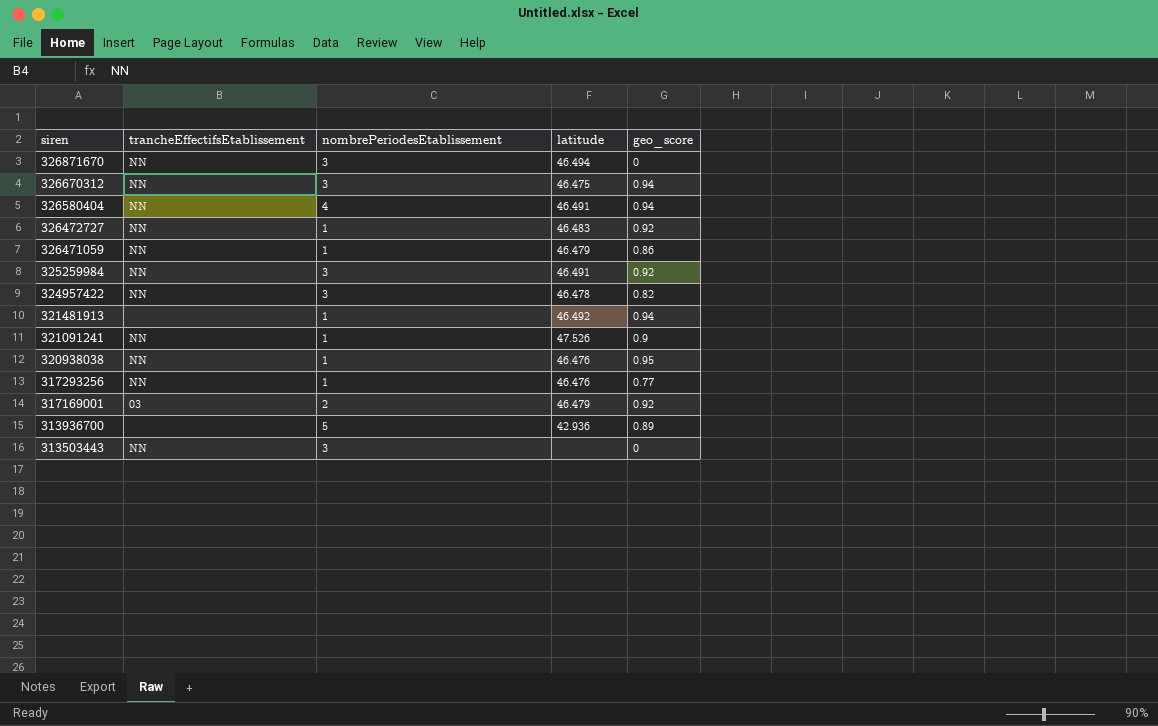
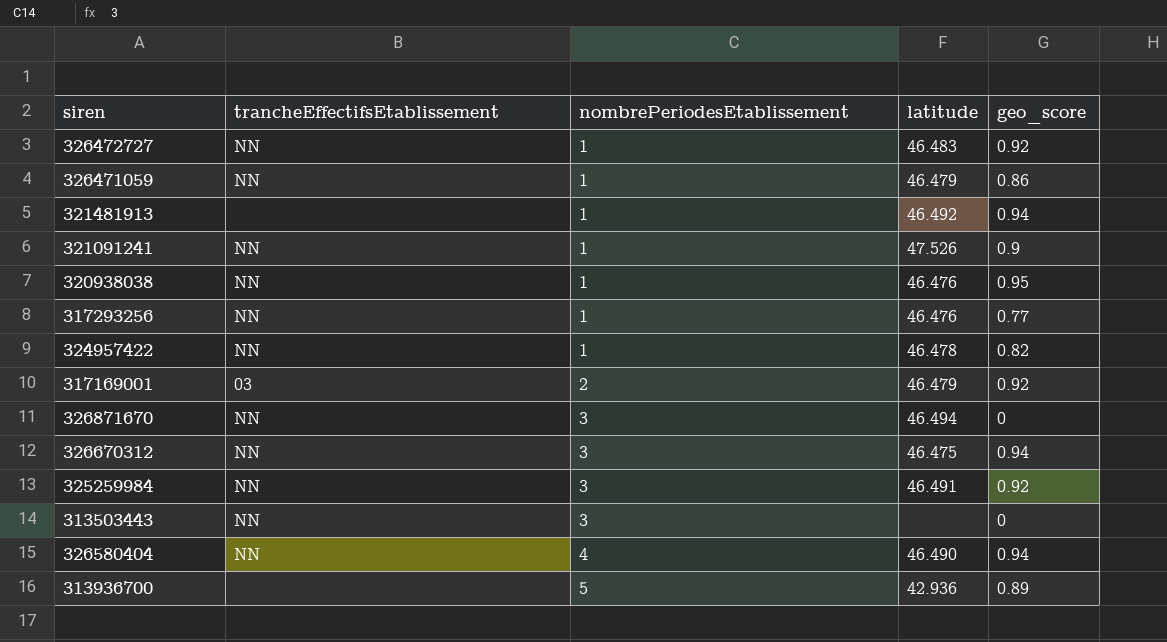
row order: siren descending -> nombrePeriodesEtablissement ascending
324957422 | nombrePeriodesEtablissement: 3 -> 1
326580404 | latitude: 46.491 -> 46.490

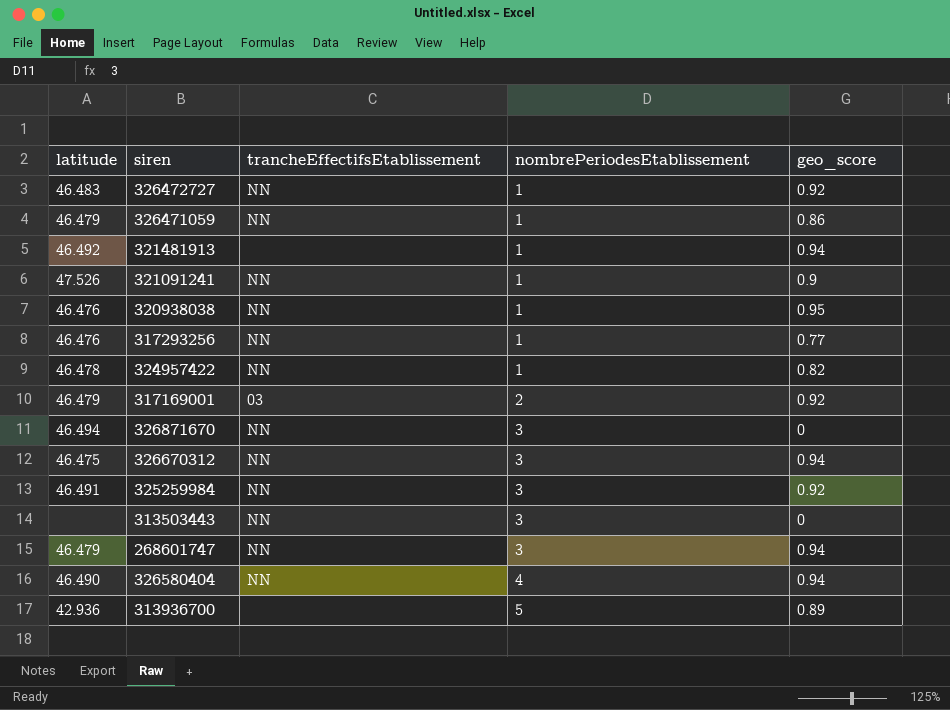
column latitude | position: 4 -> 1
row 268601747: none -> 46.479 | NN | 3 | 0.94

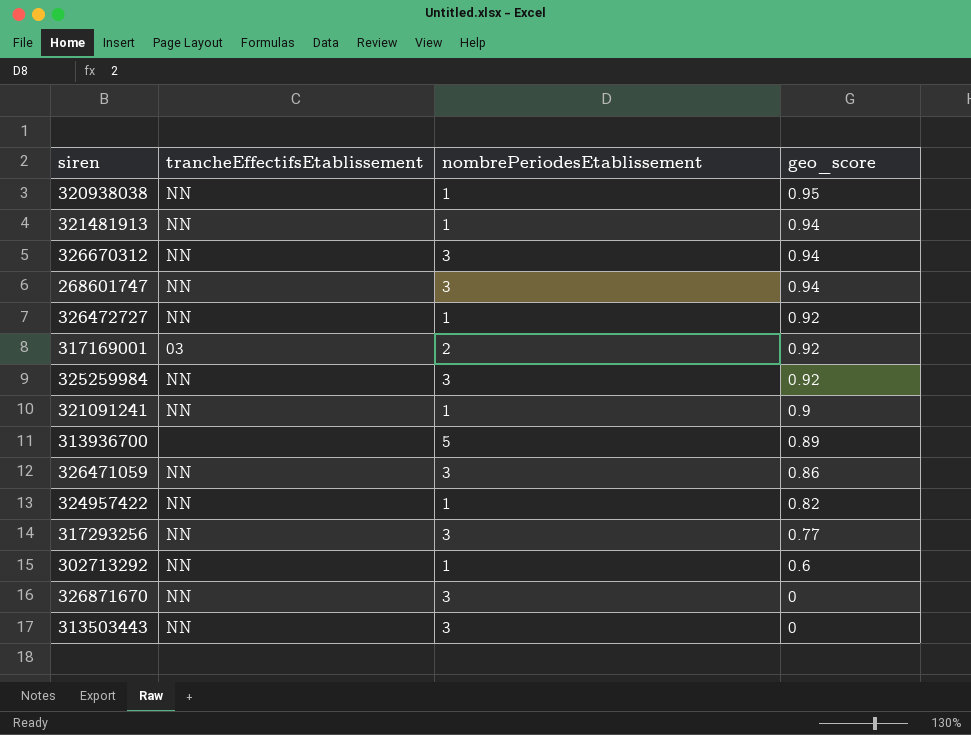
row order: nombrePeriodesEtablissement ascending -> geo_score descending
column latitude | position: 1 -> none
row 326580404: 46.490 | NN | 4 | 0.94 -> none
321481913 | trancheEffectifsEtablissement: none -> NN
326471059 | nombrePeriodesEtablissement: 1 -> 3
317293256 | nombrePeriodesEtablissement: 1 -> 3
row 302713292: none -> NN | 1 | 0.6

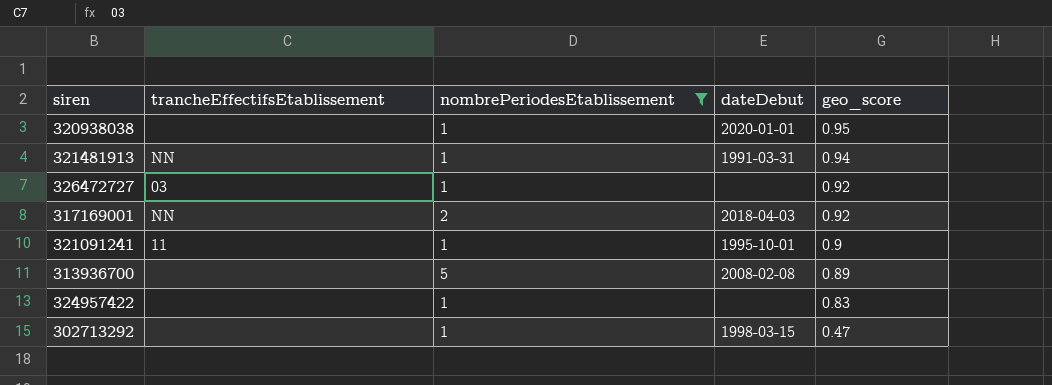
filter: none -> nombrePeriodesEtablissement != 3
column dateDebut | position: none -> 4
320938038 | trancheEffectifsEtablissement: NN -> none
326472727 | trancheEffectifsEtablissement: NN -> 03
317169001 | trancheEffectifsEtablissement: 03 -> NN
321091241 | trancheEffectifsEtablissement: NN -> 11
324957422 | trancheEffectifsEtablissement: NN -> none
324957422 | geo_score: 0.82 -> 0.83
302713292 | trancheEffectifsEtablissement: NN -> none
302713292 | geo_score: 0.6 -> 0.47

